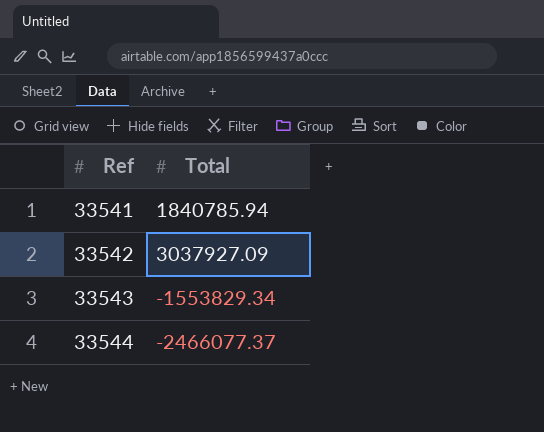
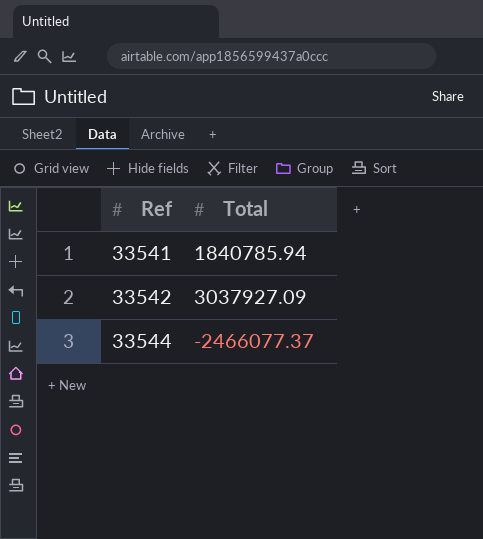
row 33543: -1553829.34 -> none

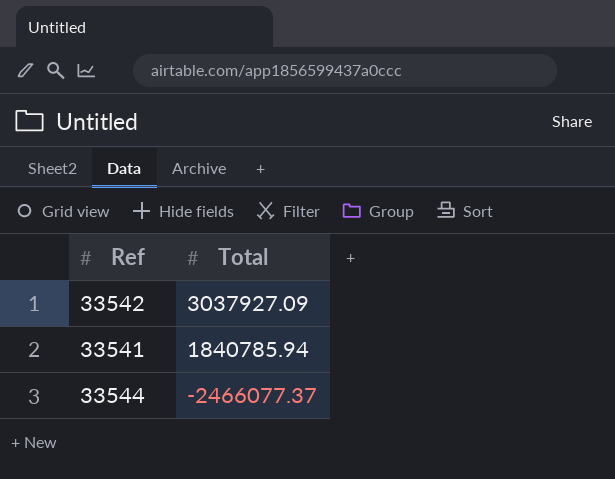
row order: Ref ascending -> Total descending

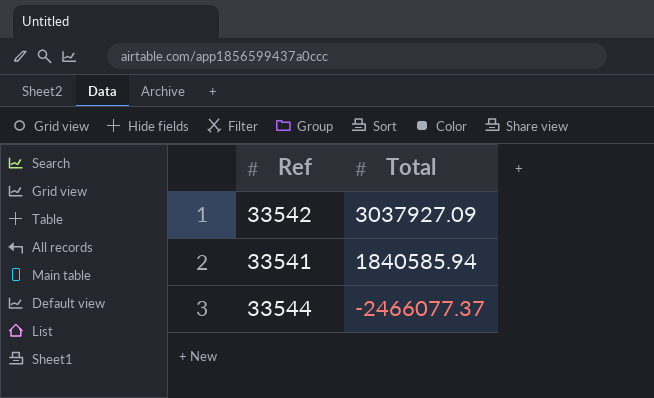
33541 | Total: 1840785.94 -> 1840585.94

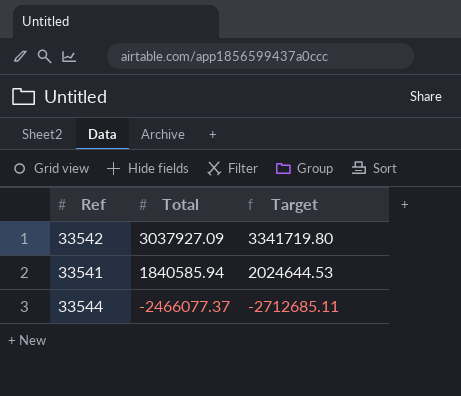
column Target | formula: none -> [Total] * 1.1

